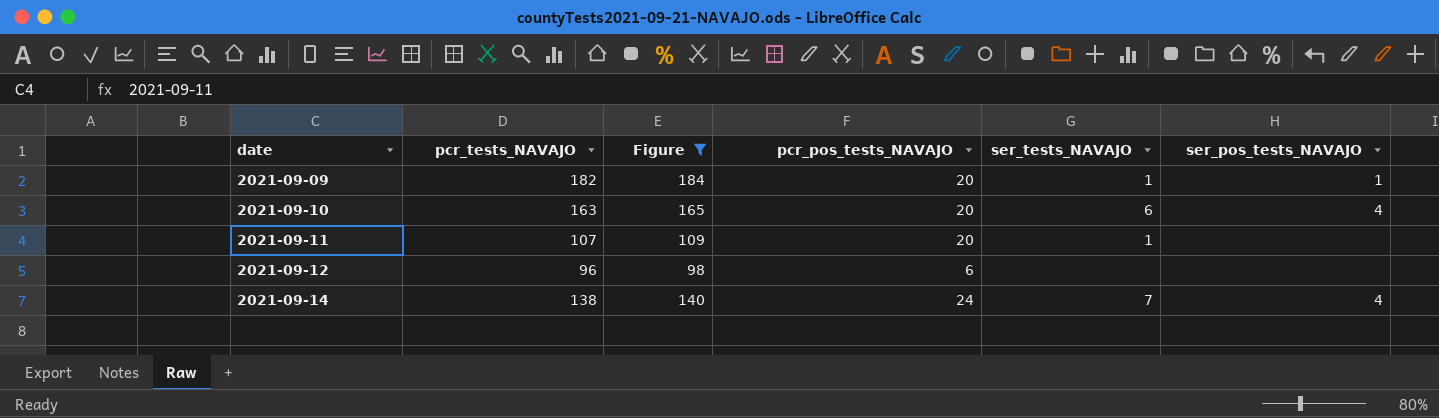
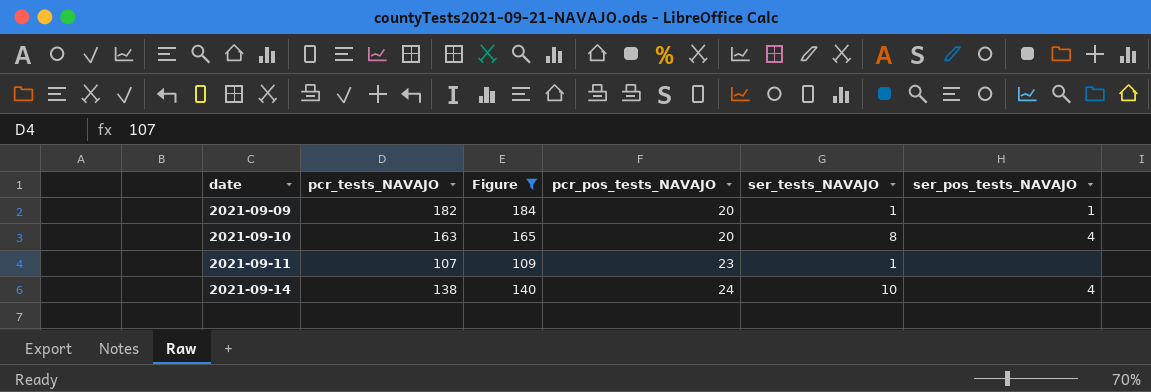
row 2021-09-12: 96 | 98 | 6 | none | none -> none
2021-09-10 | ser_tests_NAVAJO: 6 -> 8
2021-09-11 | pcr_pos_tests_NAVAJO: 20 -> 23
2021-09-14 | ser_tests_NAVAJO: 7 -> 10

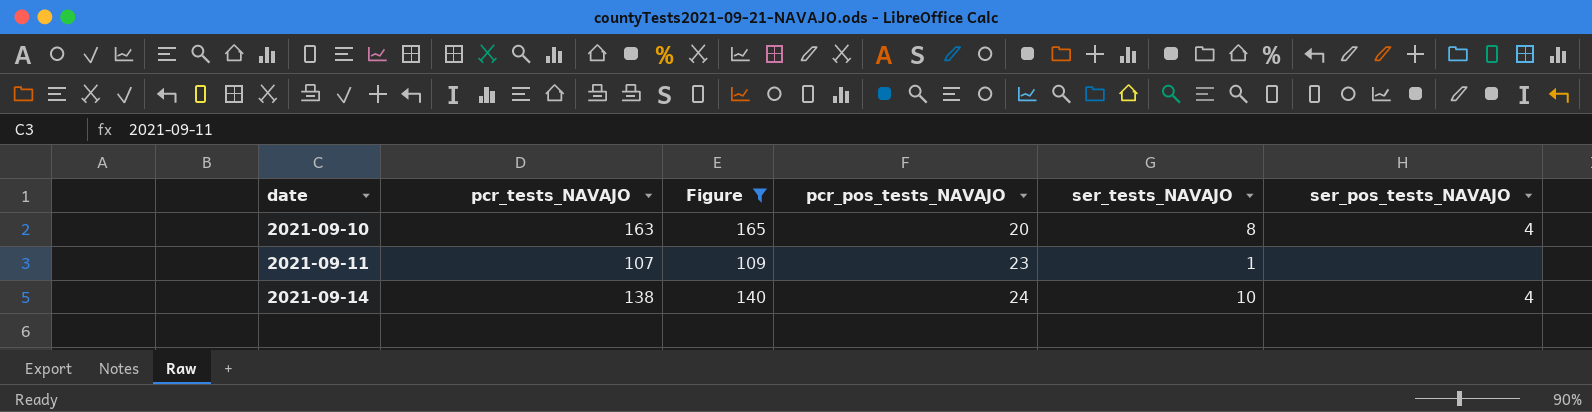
row 2021-09-09: 182 | 184 | 20 | 1 | 1 -> none

